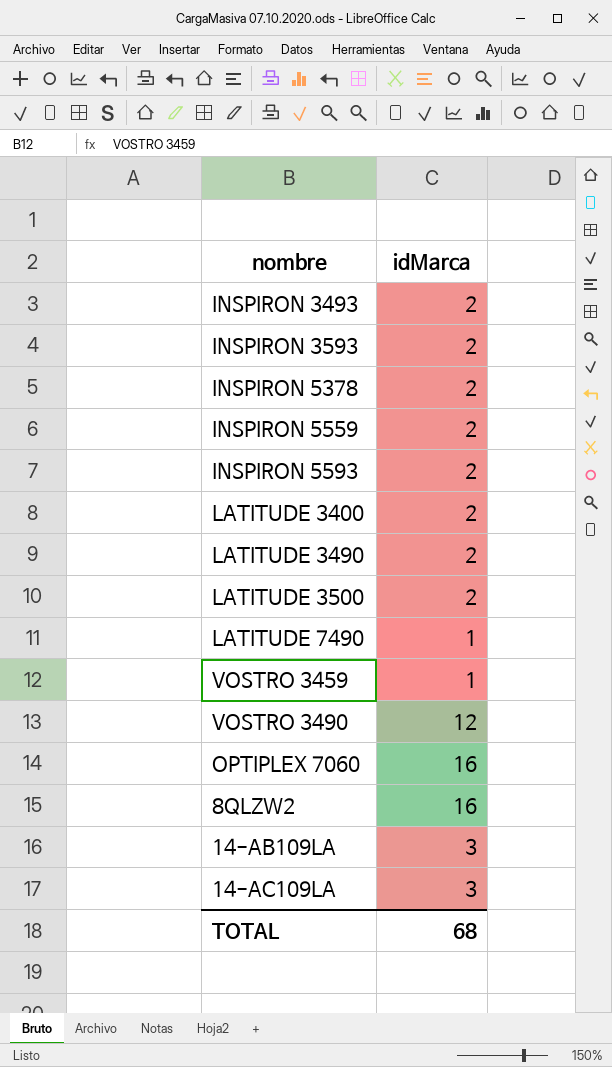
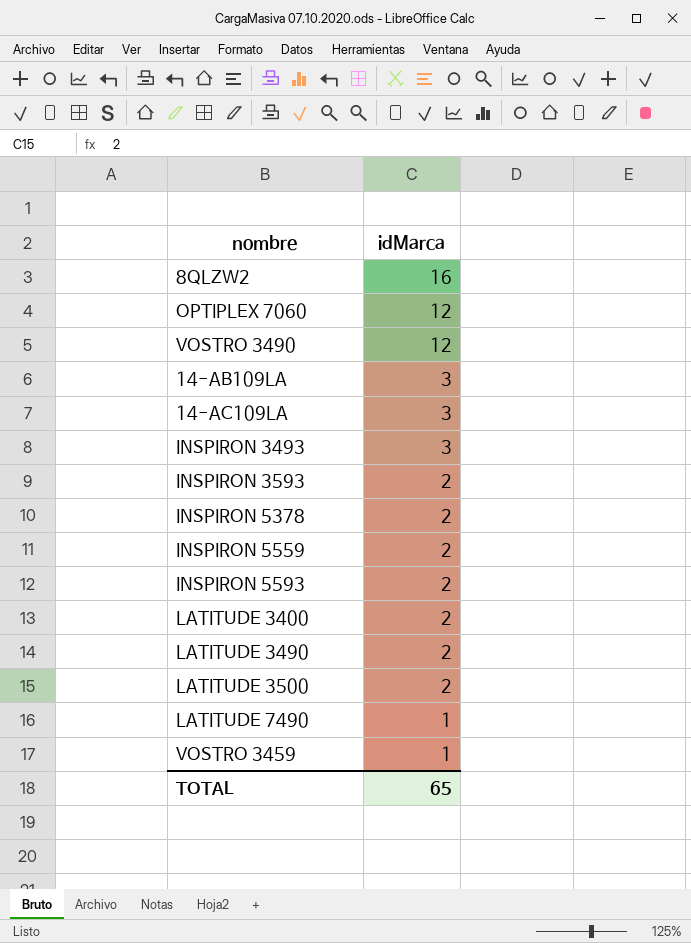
row order: none -> idMarca descending
OPTIPLEX 7060 | idMarca: 16 -> 12
INSPIRON 3493 | idMarca: 2 -> 3
TOTAL | idMarca: 68 -> 65

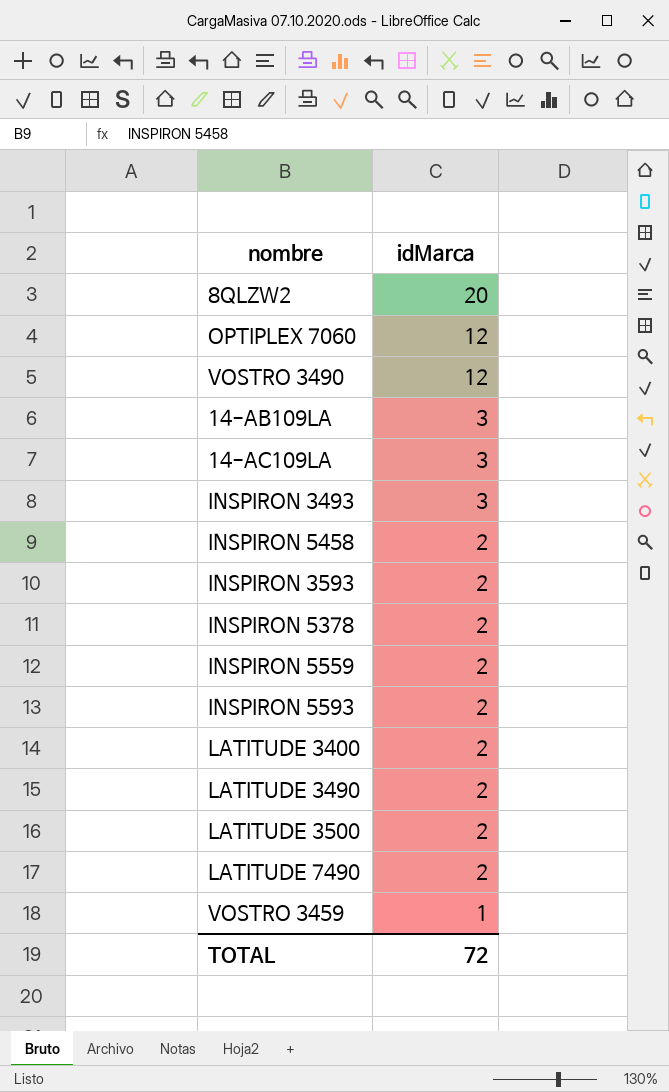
8QLZW2 | idMarca: 16 -> 20
row INSPIRON 5458: none -> 2
LATITUDE 7490 | idMarca: 1 -> 2
TOTAL | idMarca: 65 -> 72

